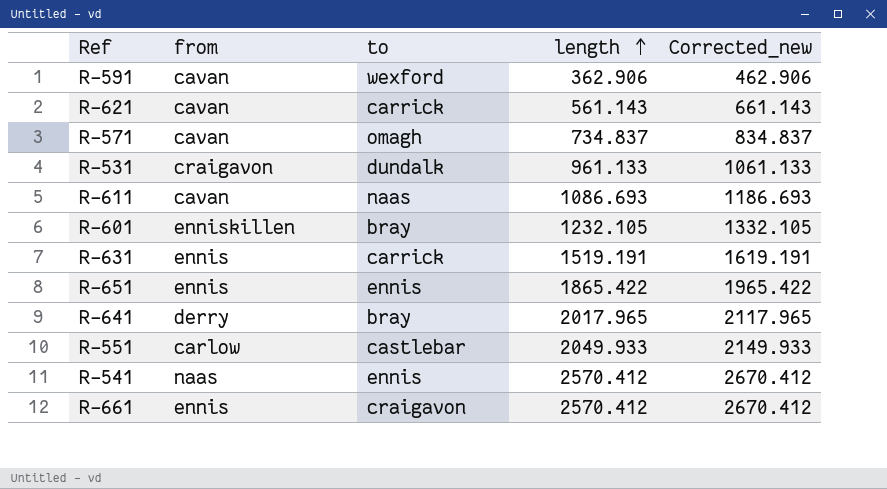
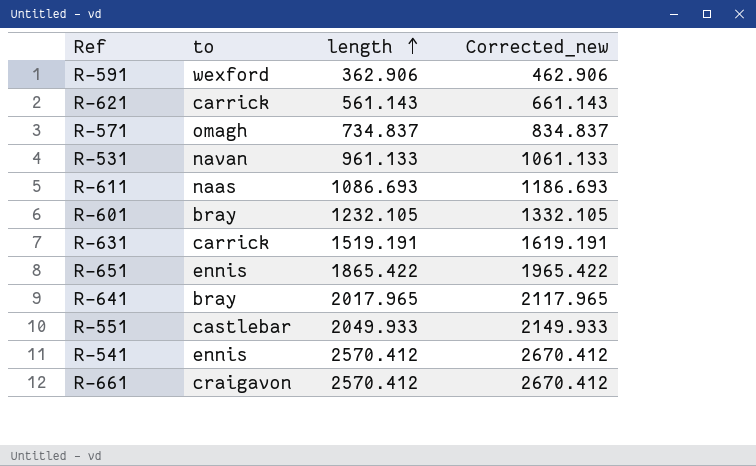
column from | position: 2 -> none
R-531 | to: dundalk -> navan

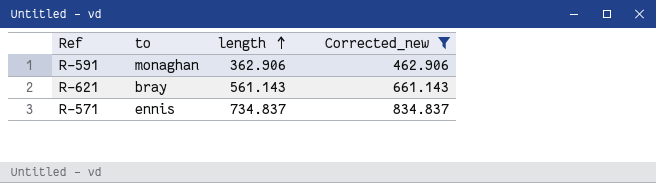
filter: none -> Corrected_new <= 834.837
R-591 | to: wexford -> monaghan
R-621 | to: carrick -> bray
R-571 | to: omagh -> ennis

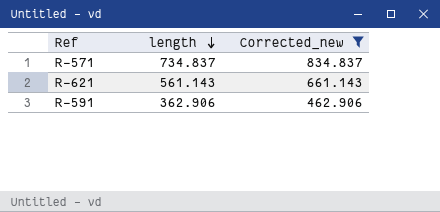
row order: length ascending -> length descending
column to | position: 2 -> none

